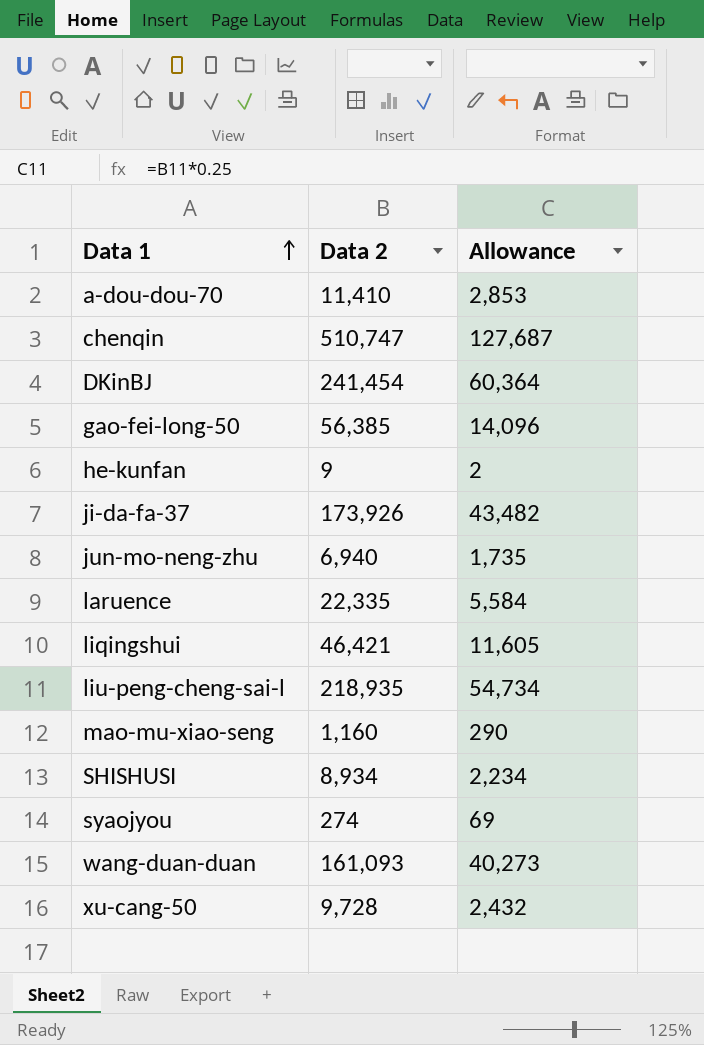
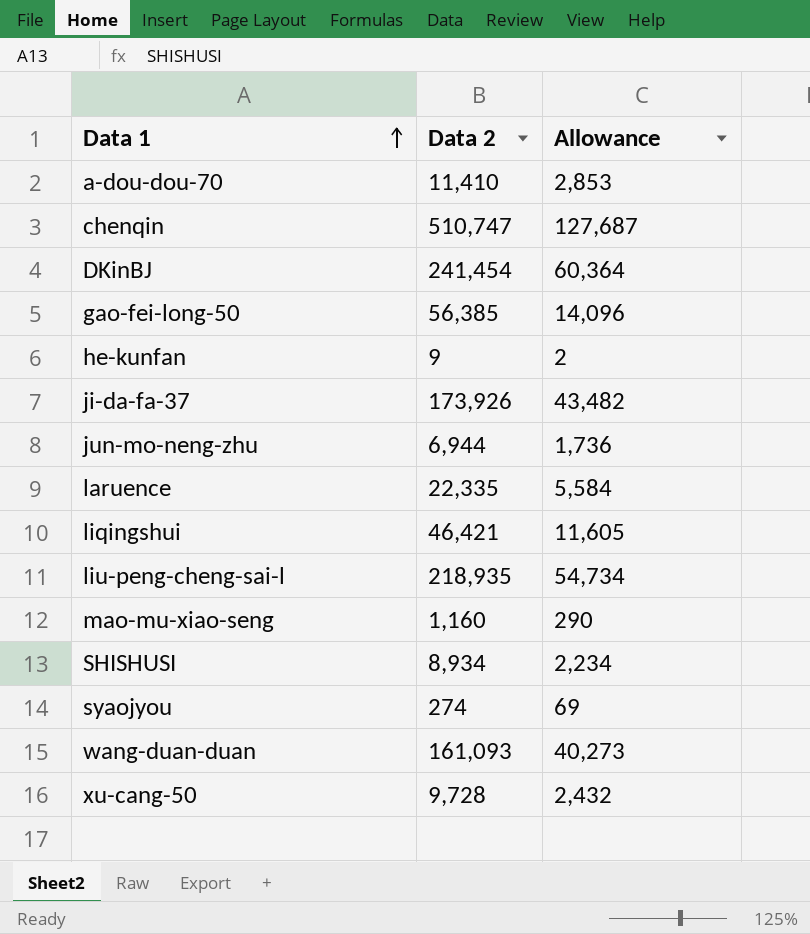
jun-mo-neng-zhu | Data 2: 6,940 -> 6,944
jun-mo-neng-zhu | Allowance: 1,735 -> 1,736

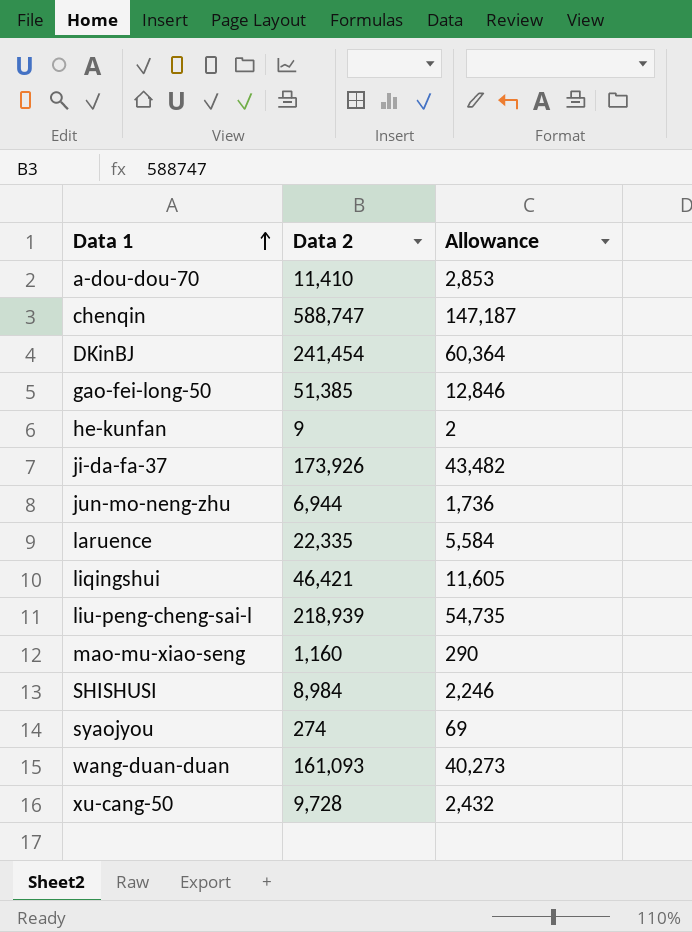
chenqin | Data 2: 510,747 -> 588,747
chenqin | Allowance: 127,687 -> 147,187
gao-fei-long-50 | Data 2: 56,385 -> 51,385
gao-fei-long-50 | Allowance: 14,096 -> 12,846
liu-peng-cheng-sai-l | Data 2: 218,935 -> 218,939
liu-peng-cheng-sai-l | Allowance: 54,734 -> 54,735
SHISHUSI | Data 2: 8,934 -> 8,984
SHISHUSI | Allowance: 2,234 -> 2,246

